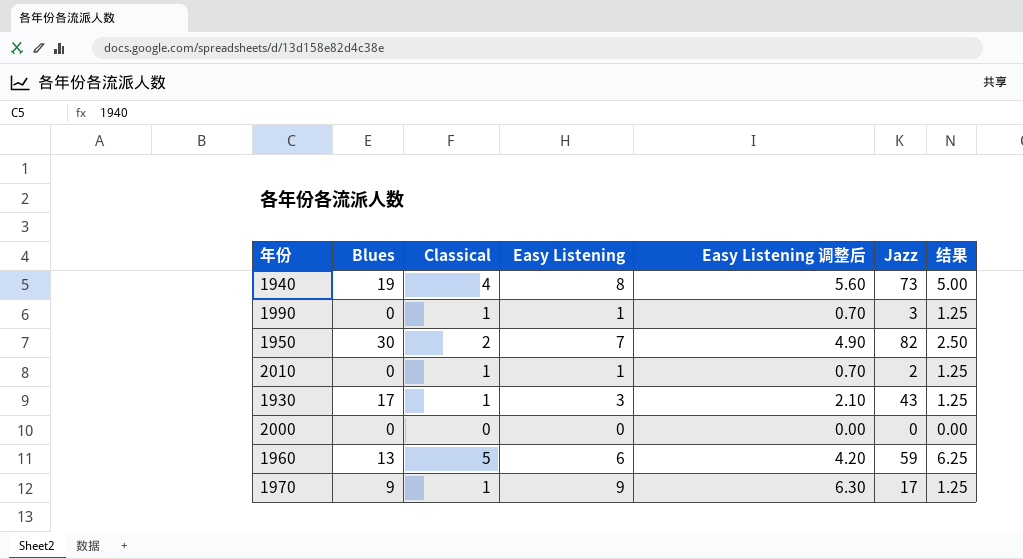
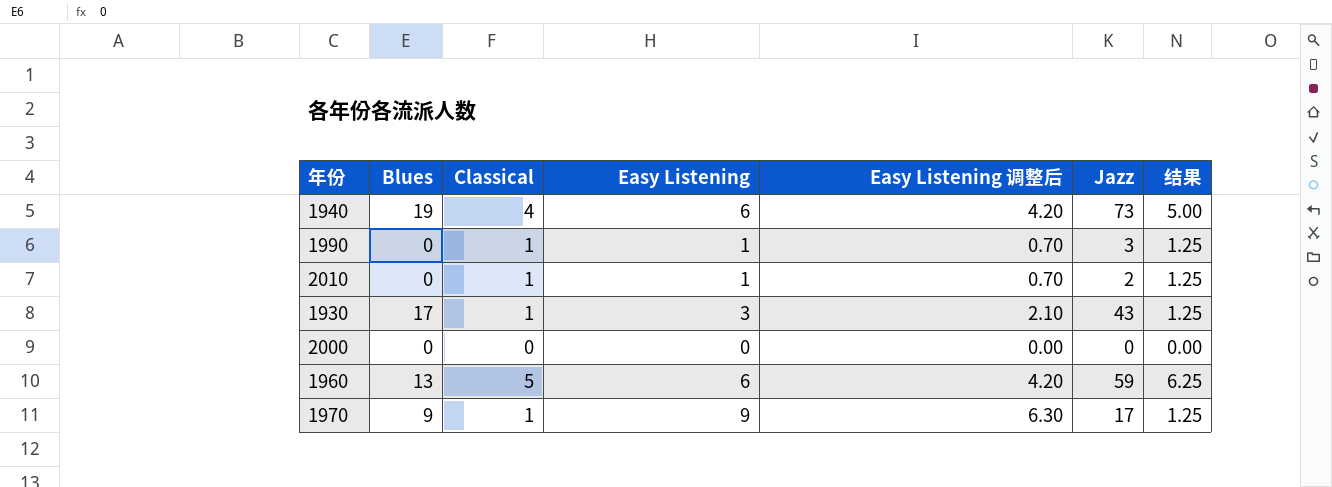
row 1950: 30 | 2 | 7 | 4.90 | 82 | 2.50 -> none
1940 | Easy Listening: 8 -> 6
1940 | Easy Listening 调整后: 5.60 -> 4.20

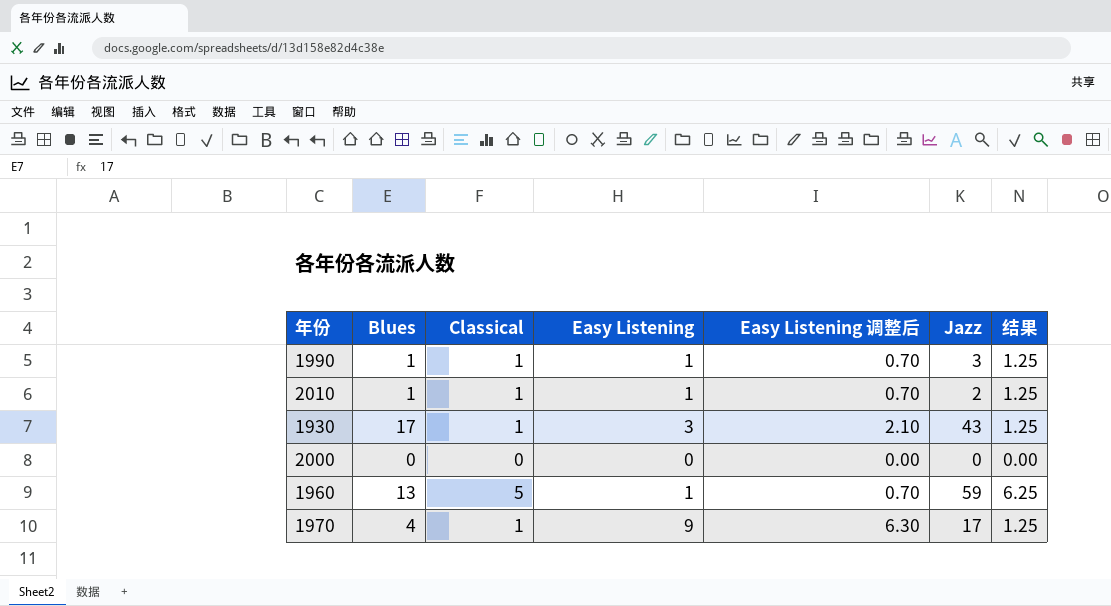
row 1940: 19 | 4 | 6 | 4.20 | 73 | 5.00 -> none
1990 | Blues: 0 -> 1
2010 | Blues: 0 -> 1
1960 | Easy Listening: 6 -> 1
1960 | Easy Listening 调整后: 4.20 -> 0.70
1970 | Blues: 9 -> 4

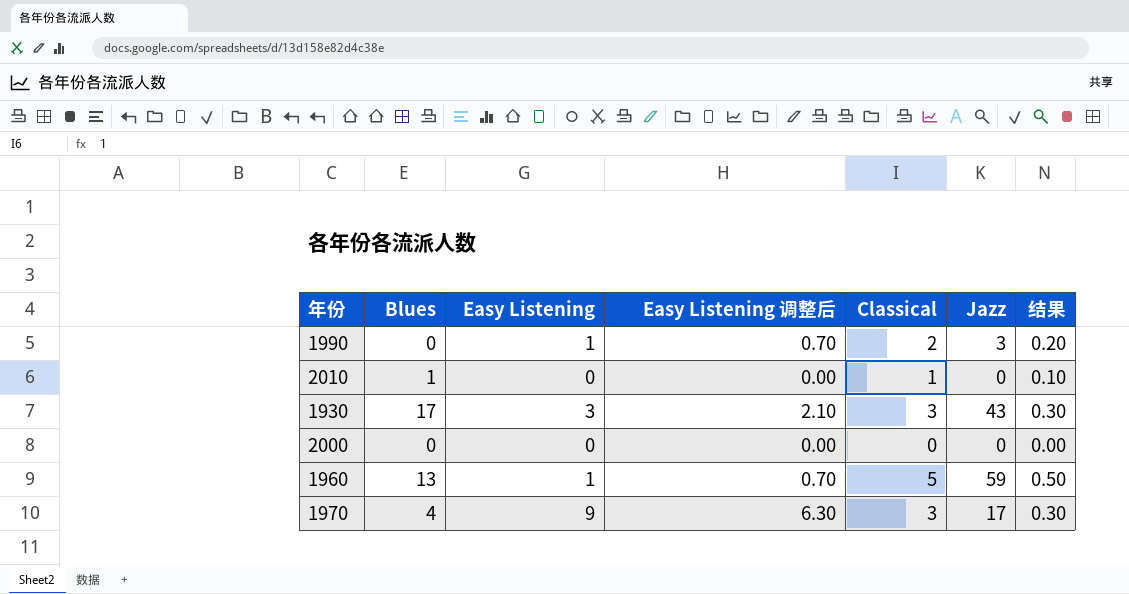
column Classical | position: 3 -> 5
column 结果 | formula: [Classical] * 1.25 -> [Classical] * 0.1
1990 | Blues: 1 -> 0
1990 | Classical: 1 -> 2
2010 | Easy Listening: 1 -> 0
2010 | Easy Listening 调整后: 0.70 -> 0.00
2010 | Jazz: 2 -> 0
1930 | Classical: 1 -> 3
1970 | Classical: 1 -> 3

